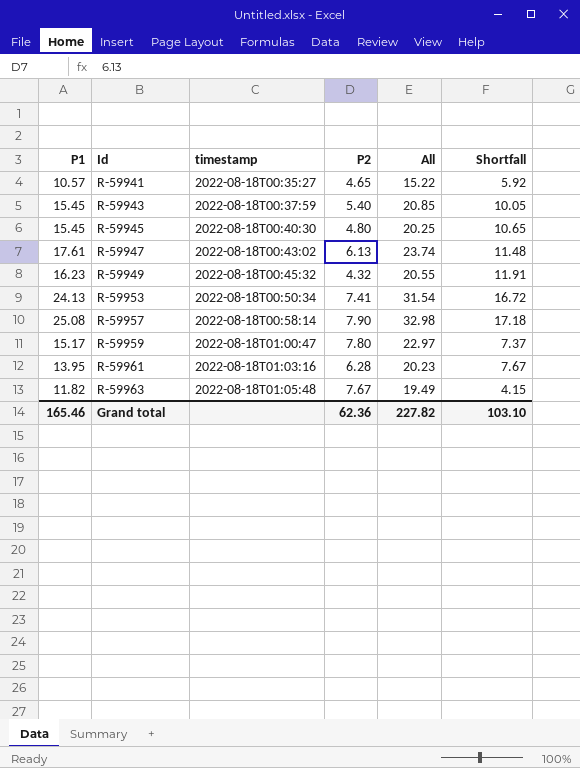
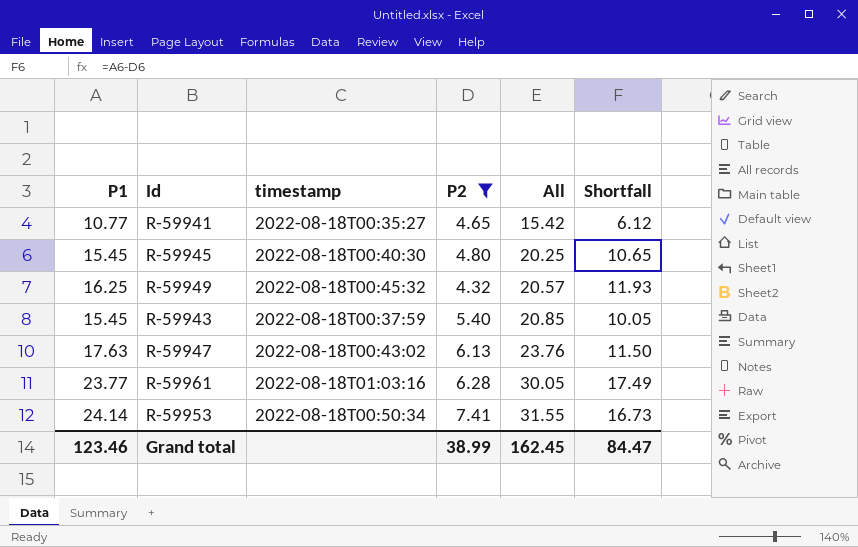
filter: none -> P2 <= 7.41
row order: Id ascending -> All ascending
R-59941 | P1: 10.57 -> 10.77
R-59941 | All: 15.22 -> 15.42
R-59941 | Shortfall: 5.92 -> 6.12
R-59949 | P1: 16.23 -> 16.25
R-59949 | All: 20.55 -> 20.57
R-59949 | Shortfall: 11.91 -> 11.93
R-59947 | P1: 17.61 -> 17.63
R-59947 | All: 23.74 -> 23.76
R-59947 | Shortfall: 11.48 -> 11.50
R-59961 | P1: 13.95 -> 23.77
R-59961 | All: 20.23 -> 30.05
R-59961 | Shortfall: 7.67 -> 17.49
R-59953 | P1: 24.13 -> 24.14
R-59953 | All: 31.54 -> 31.55
R-59953 | Shortfall: 16.72 -> 16.73
Grand total | P1: 165.46 -> 123.46
Grand total | P2: 62.36 -> 38.99
Grand total | All: 227.82 -> 162.45
Grand total | Shortfall: 103.10 -> 84.47

